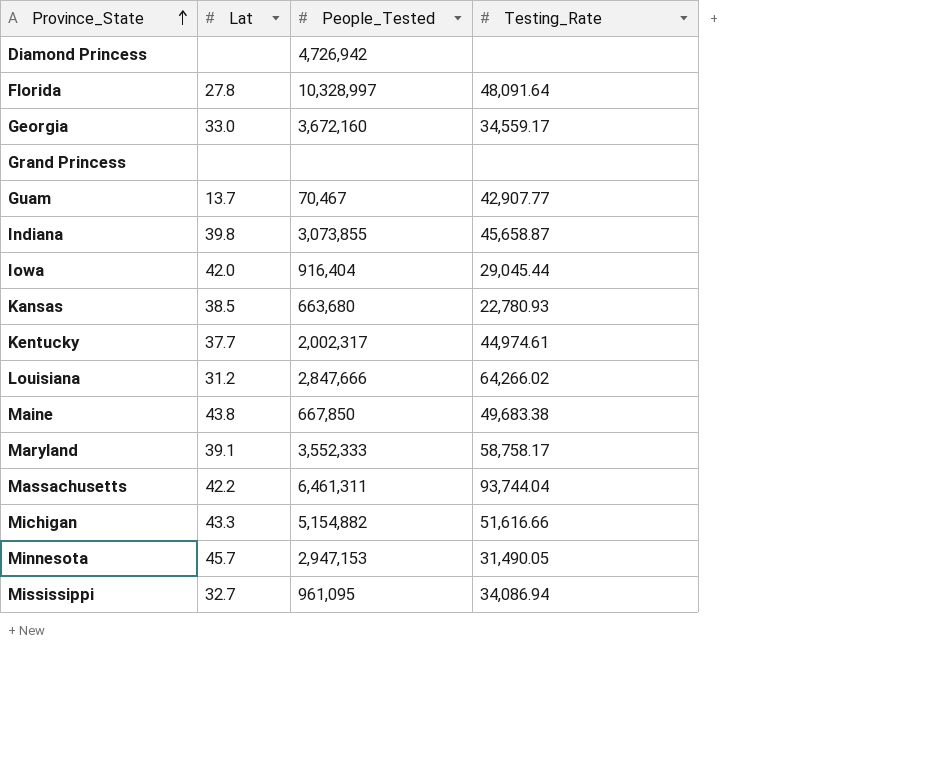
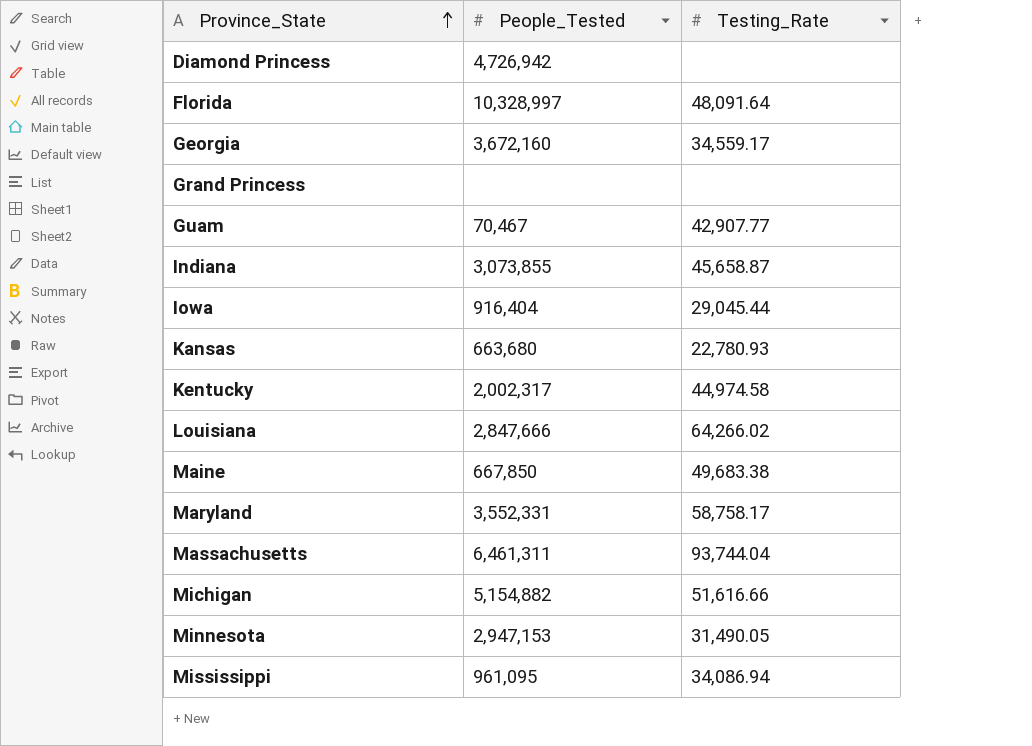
column Lat | position: 2 -> none
Kentucky | Testing_Rate: 44,974.61 -> 44,974.58
Maryland | People_Tested: 3,552,333 -> 3,552,331

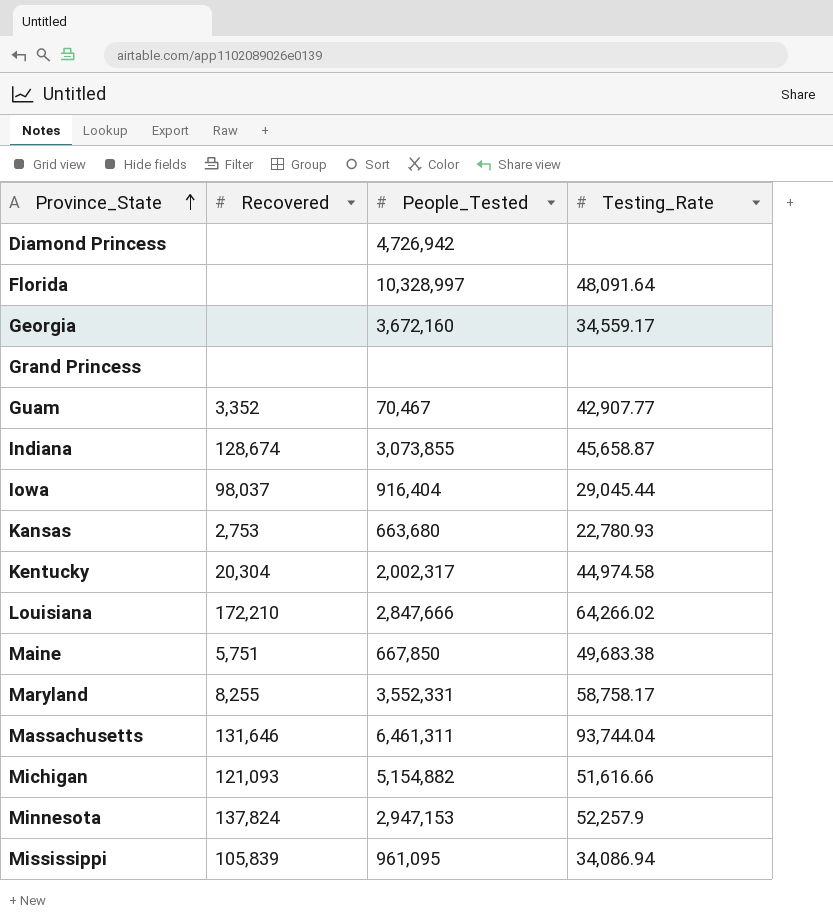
column Recovered | position: none -> 2
Minnesota | Testing_Rate: 31,490.05 -> 52,257.9

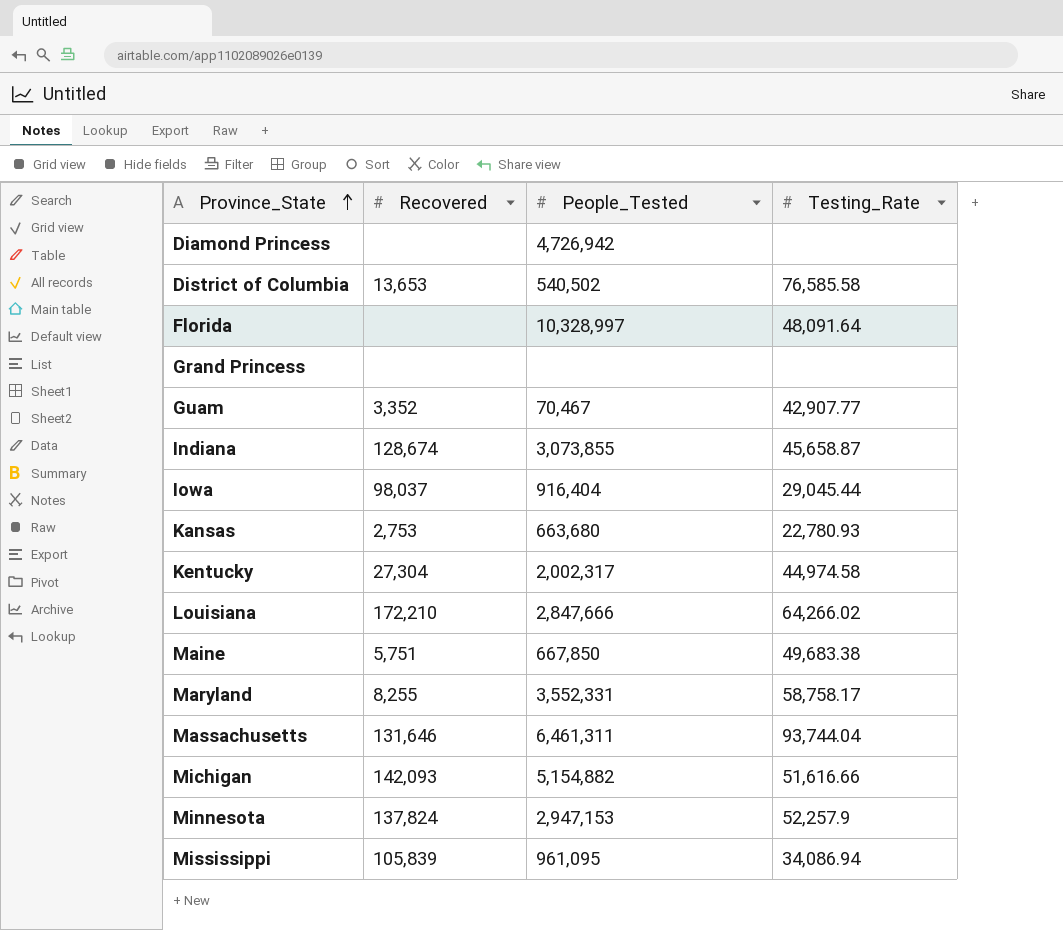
row Georgia: none | 3,672,160 | 34,559.17 -> none
row District of Columbia: none -> 13,653 | 540,502 | 76,585.58
Kentucky | Recovered: 20,304 -> 27,304
Michigan | Recovered: 121,093 -> 142,093

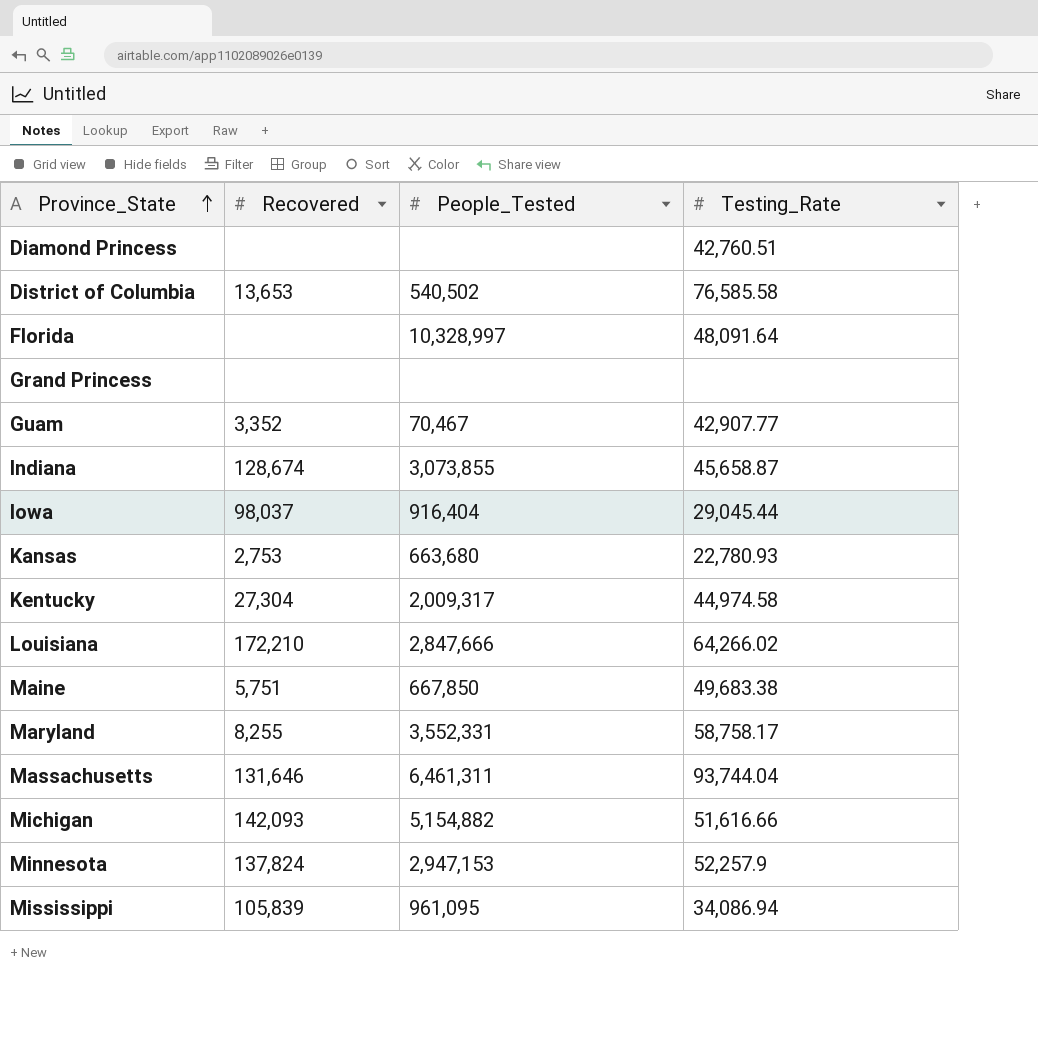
Diamond Princess | People_Tested: 4,726,942 -> none
Diamond Princess | Testing_Rate: none -> 42,760.51
Kentucky | People_Tested: 2,002,317 -> 2,009,317

